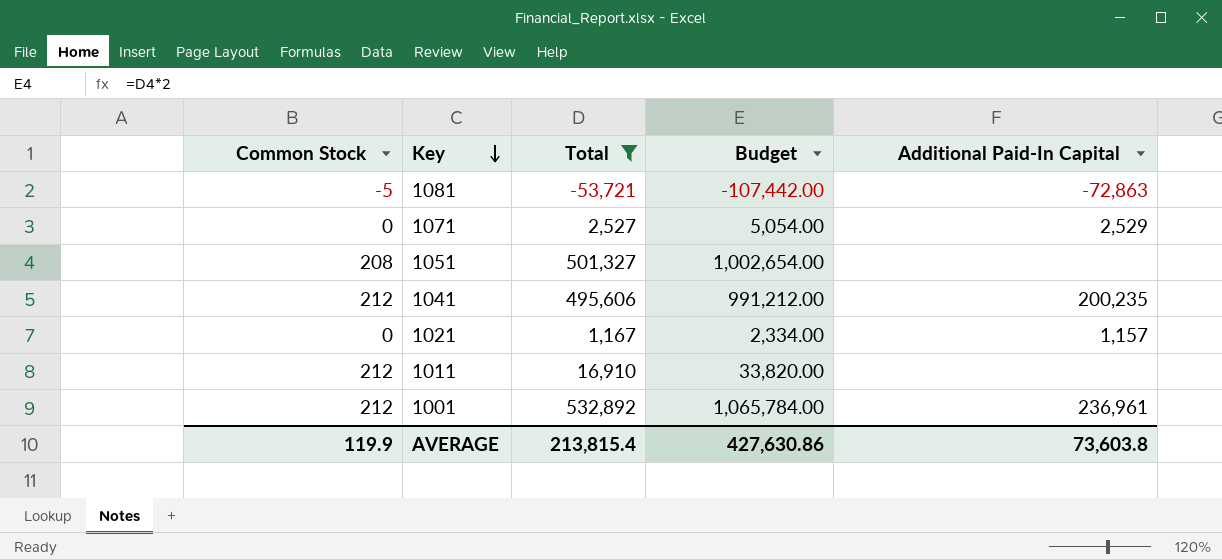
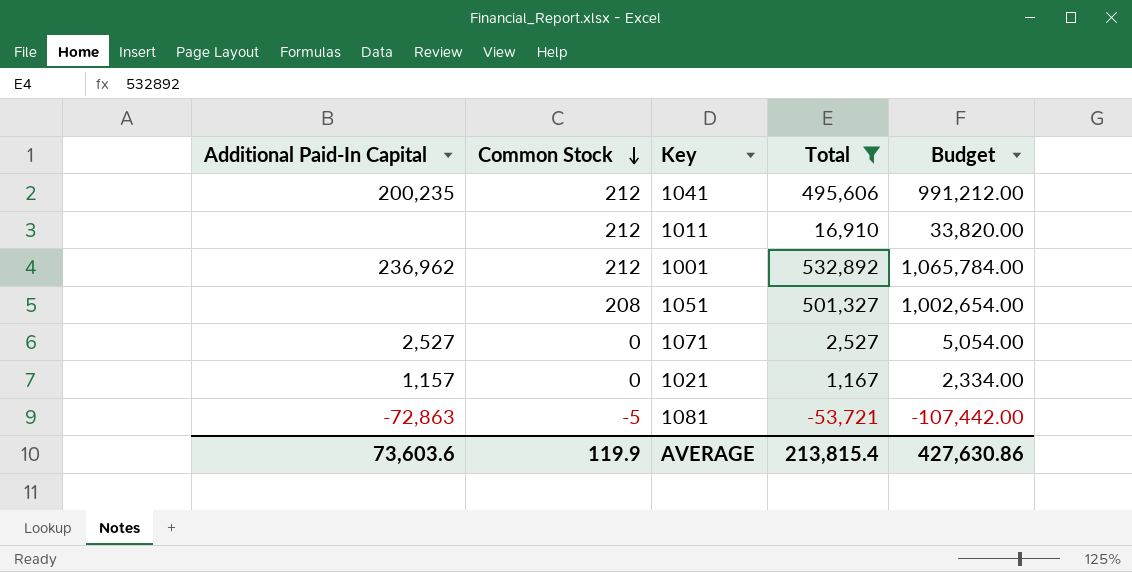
row order: Key descending -> Common Stock descending
column Additional Paid-In Capital | position: 5 -> 1
1001 | Additional Paid-In Capital: 236,961 -> 236,962
1071 | Additional Paid-In Capital: 2,529 -> 2,527
AVERAGE | Additional Paid-In Capital: 73,603.8 -> 73,603.6

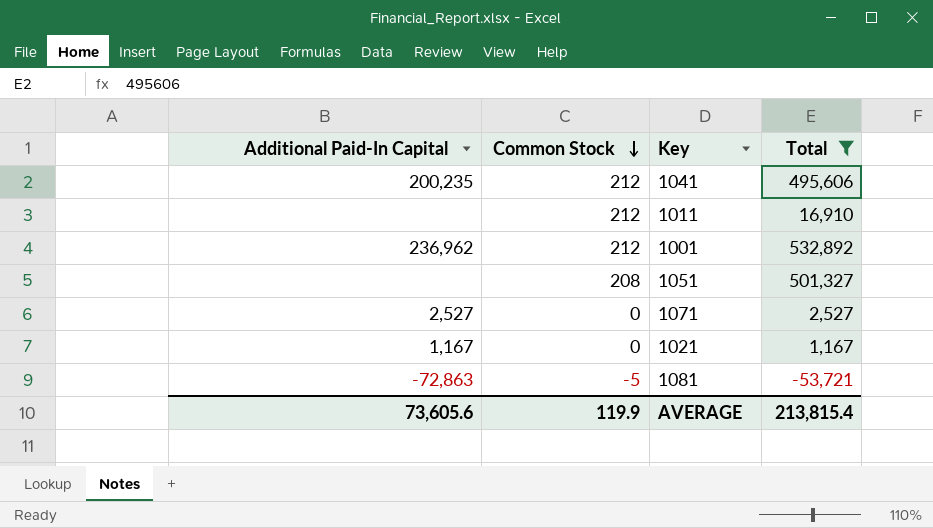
column Budget | formula: [Total] * 2 -> none
1021 | Additional Paid-In Capital: 1,157 -> 1,167
AVERAGE | Additional Paid-In Capital: 73,603.6 -> 73,605.6

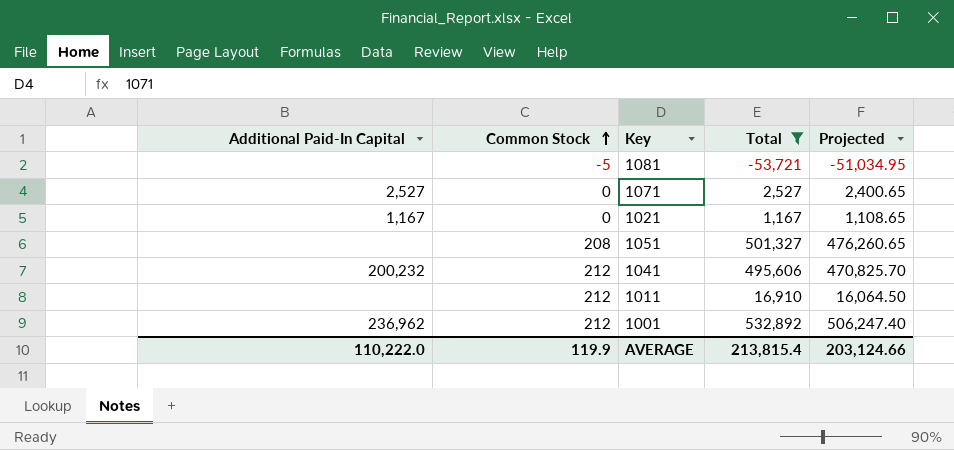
row order: Common Stock descending -> Common Stock ascending
column Projected | formula: none -> [Total] * 0.95
1081 | Additional Paid-In Capital: -72,863 -> none
1041 | Additional Paid-In Capital: 200,235 -> 200,232
AVERAGE | Additional Paid-In Capital: 73,605.6 -> 110,222.0

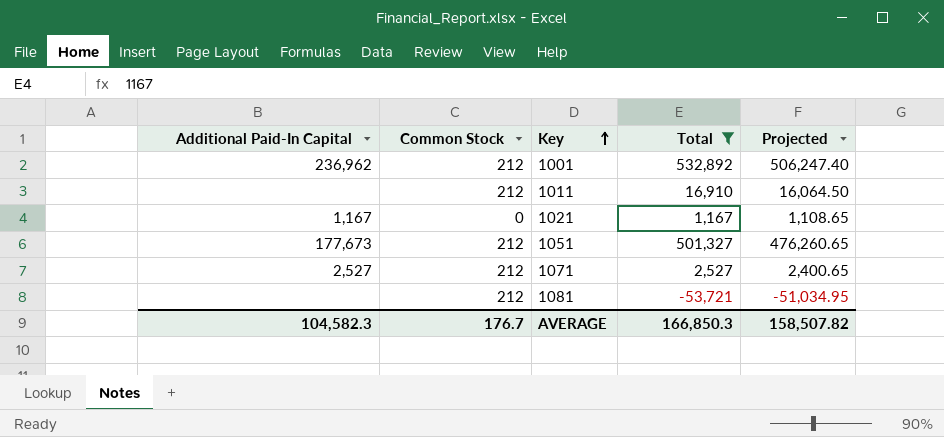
row order: Common Stock ascending -> Key ascending
row 1041: 200,232 | 212 | 495,606 | 470,825.70 -> none
1051 | Additional Paid-In Capital: none -> 177,673
1051 | Common Stock: 208 -> 212
1071 | Common Stock: 0 -> 212
1081 | Common Stock: -5 -> 212
AVERAGE | Additional Paid-In Capital: 110,222.0 -> 104,582.3
AVERAGE | Common Stock: 119.9 -> 176.7
AVERAGE | Total: 213,815.4 -> 166,850.3
AVERAGE | Projected: 203,124.66 -> 158,507.82

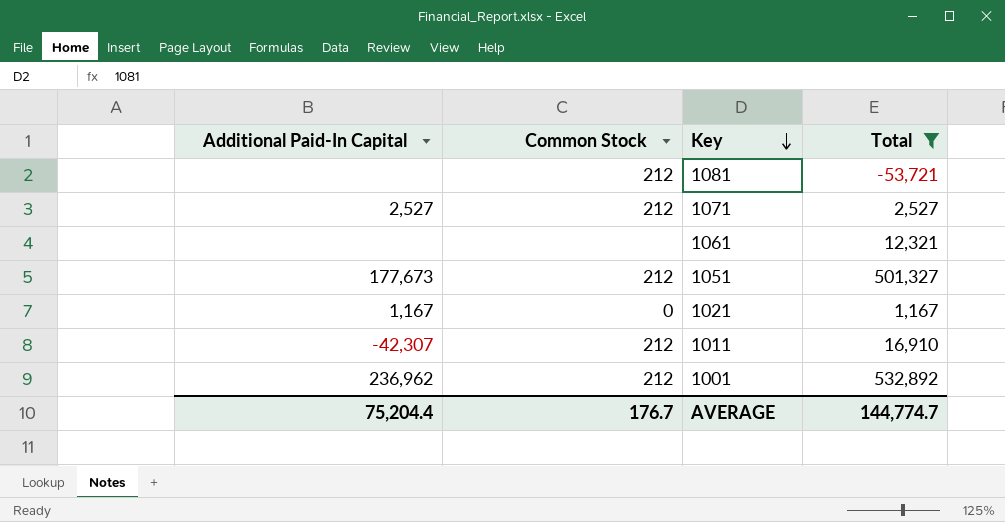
row order: Key ascending -> Key descending
column Projected | formula: [Total] * 0.95 -> none
row 1061: none -> none | none | 12,321
1011 | Additional Paid-In Capital: none -> -42,307
AVERAGE | Additional Paid-In Capital: 104,582.3 -> 75,204.4
AVERAGE | Total: 166,850.3 -> 144,774.7

